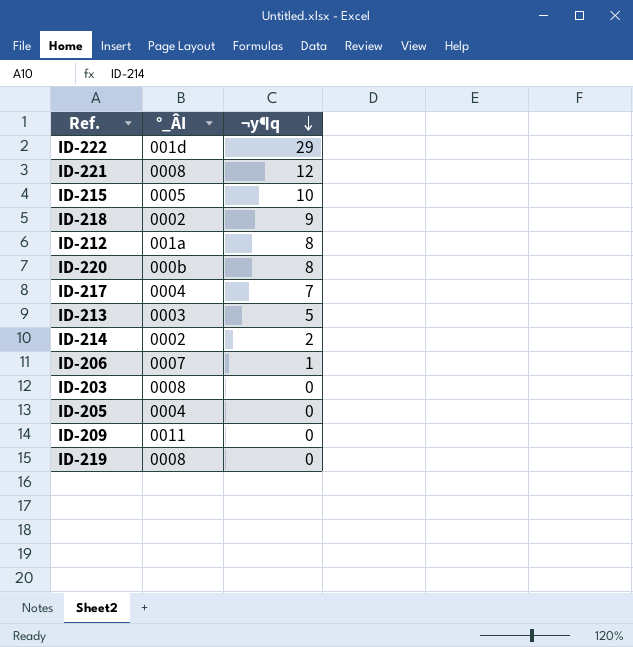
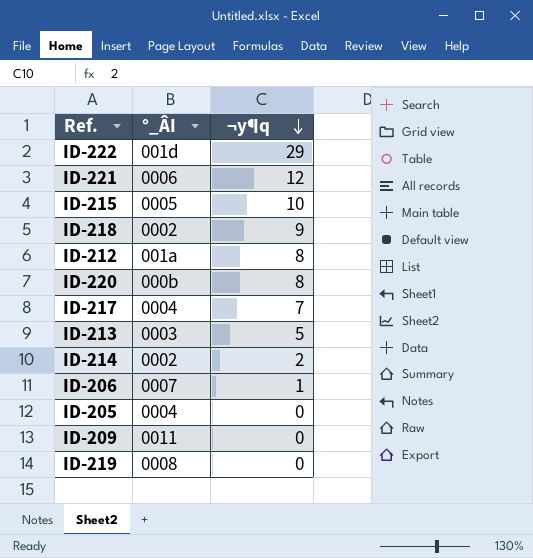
row ID-203: 0008 | 0 -> none
ID-221 | °_ÂI: 0008 -> 0006

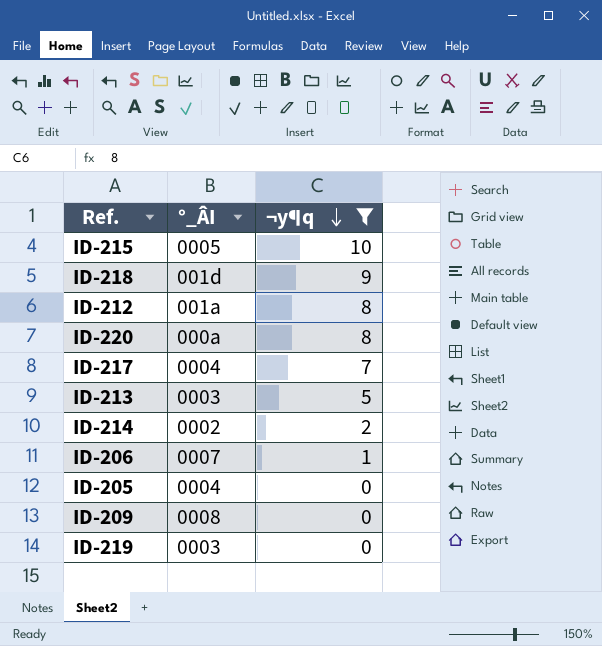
filter: none -> ¬y¶q <= 10
ID-218 | °_ÂI: 0002 -> 001d
ID-220 | °_ÂI: 000b -> 000a
ID-209 | °_ÂI: 0011 -> 0008
ID-219 | °_ÂI: 0008 -> 0003

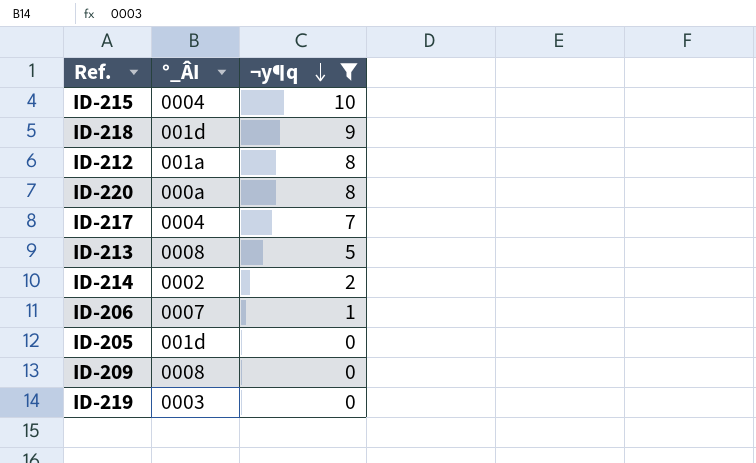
ID-215 | °_ÂI: 0005 -> 0004
ID-213 | °_ÂI: 0003 -> 0008
ID-205 | °_ÂI: 0004 -> 001d

